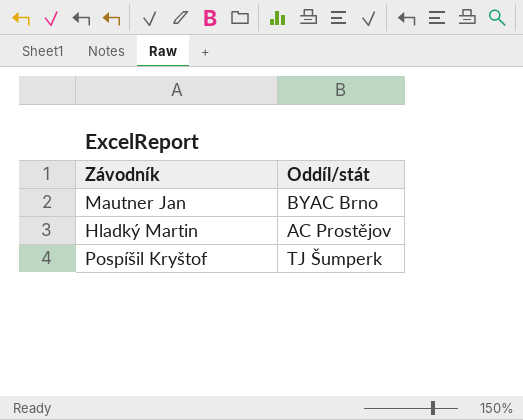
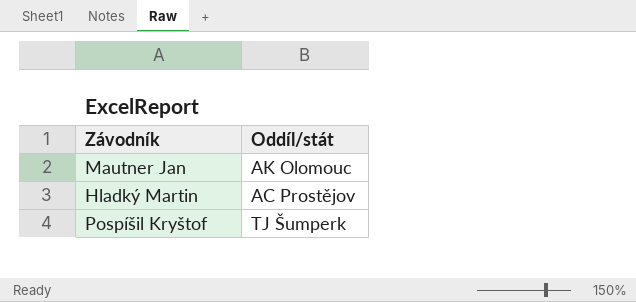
Mautner Jan | Oddíl/stát: BYAC Brno -> AK Olomouc

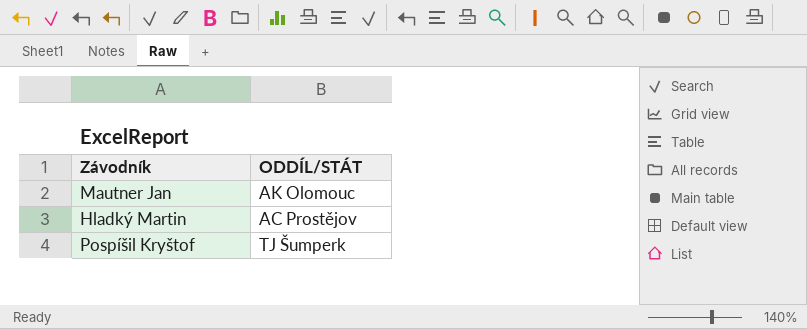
column name: Oddíl/stát -> ODDÍL/STÁT

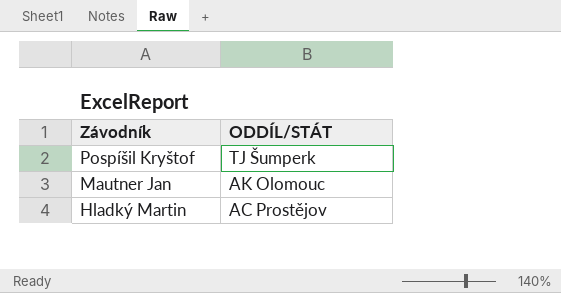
row order: none -> Závodník descending

